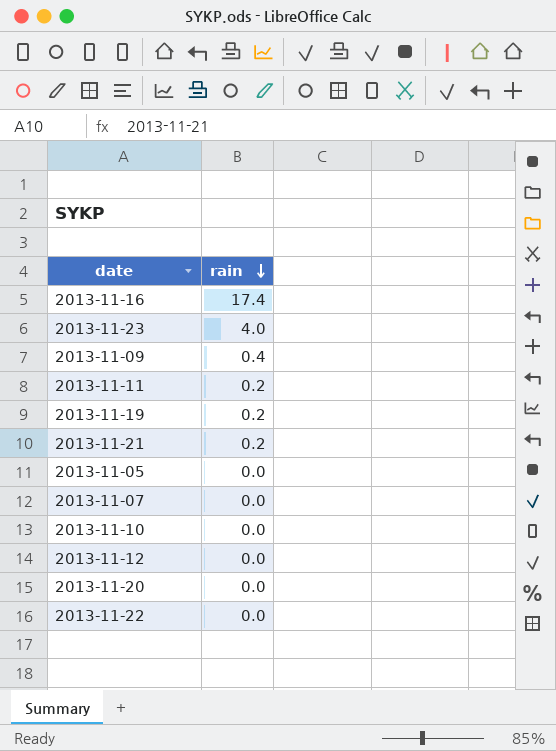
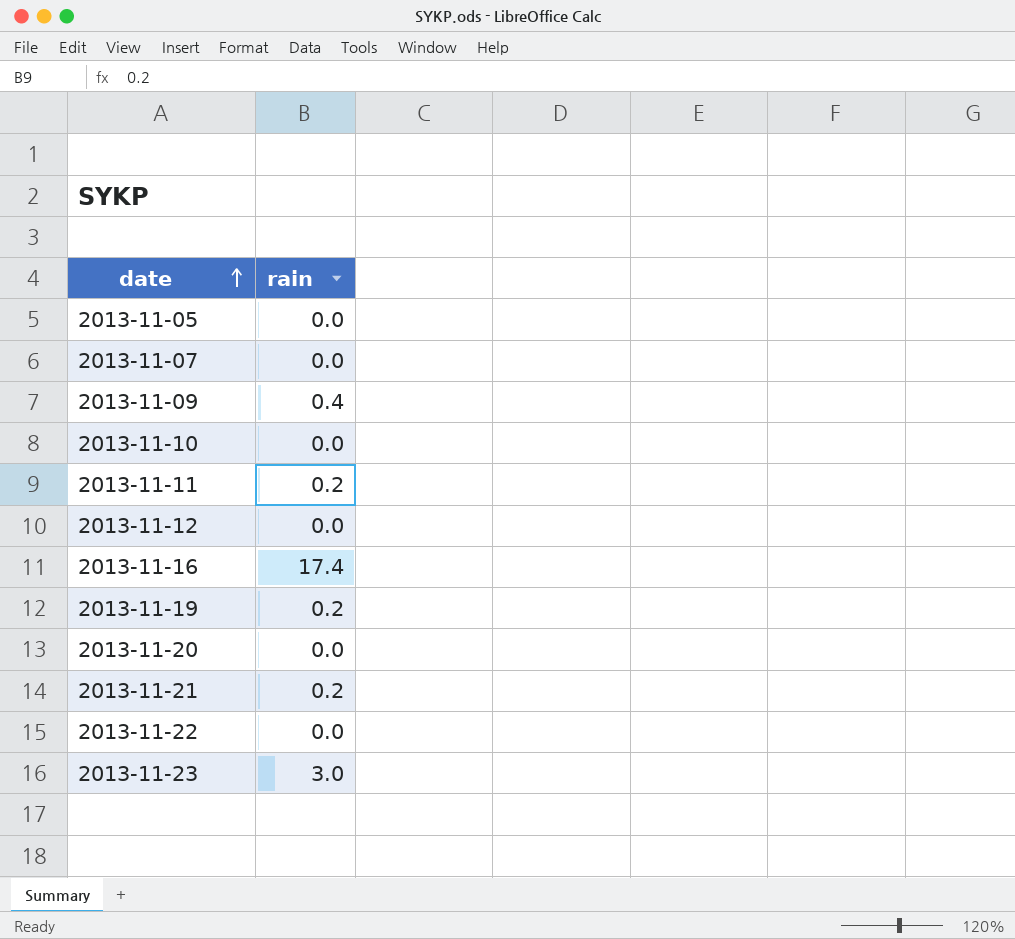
row order: rain descending -> date ascending
2013-11-23 | rain: 4.0 -> 3.0

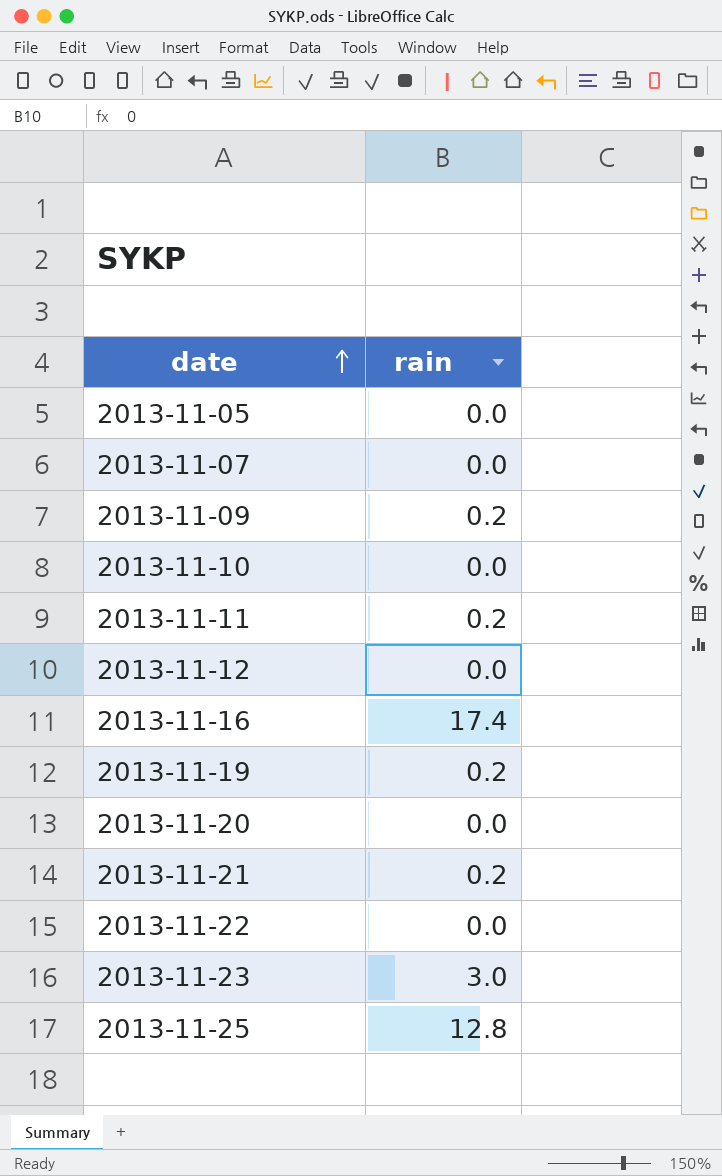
2013-11-09 | rain: 0.4 -> 0.2
row 2013-11-25: none -> 12.8

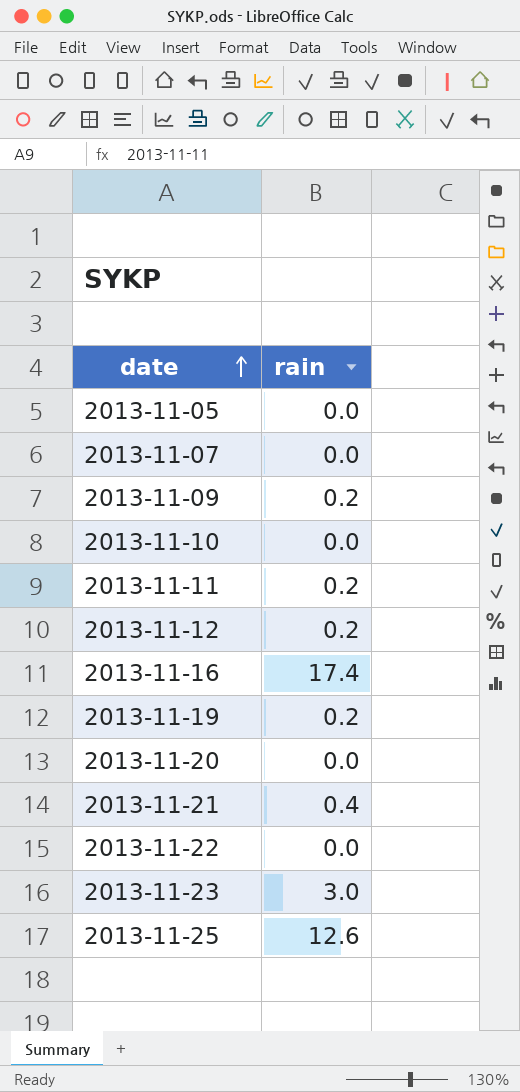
2013-11-12 | rain: 0.0 -> 0.2
2013-11-21 | rain: 0.2 -> 0.4
2013-11-25 | rain: 12.8 -> 12.6

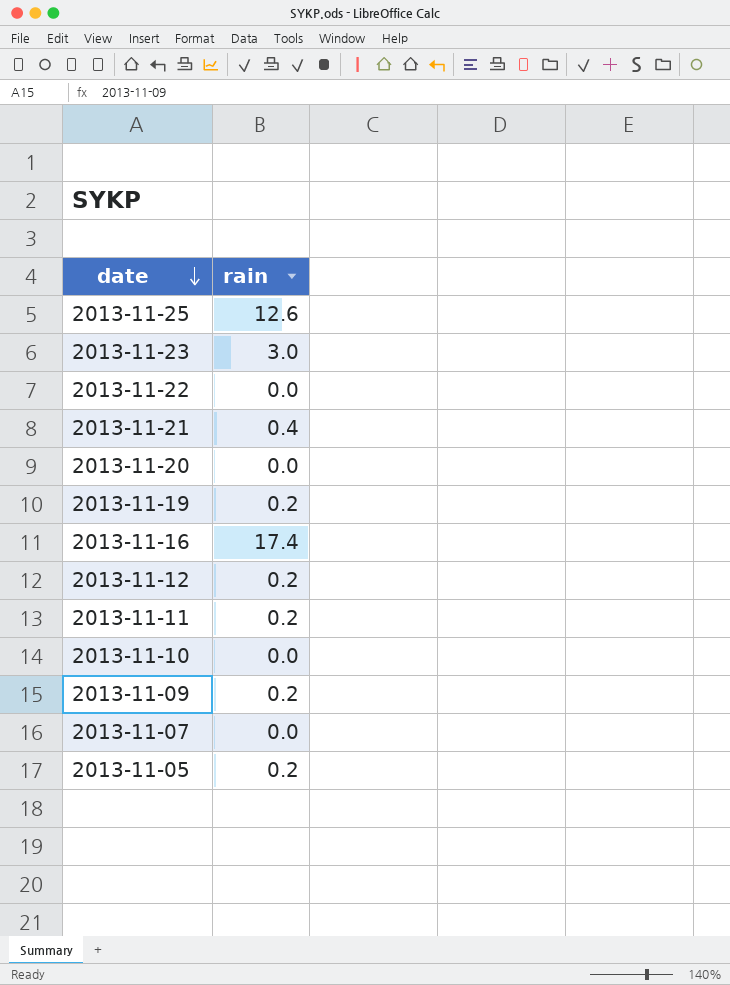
row order: date ascending -> date descending
2013-11-05 | rain: 0.0 -> 0.2

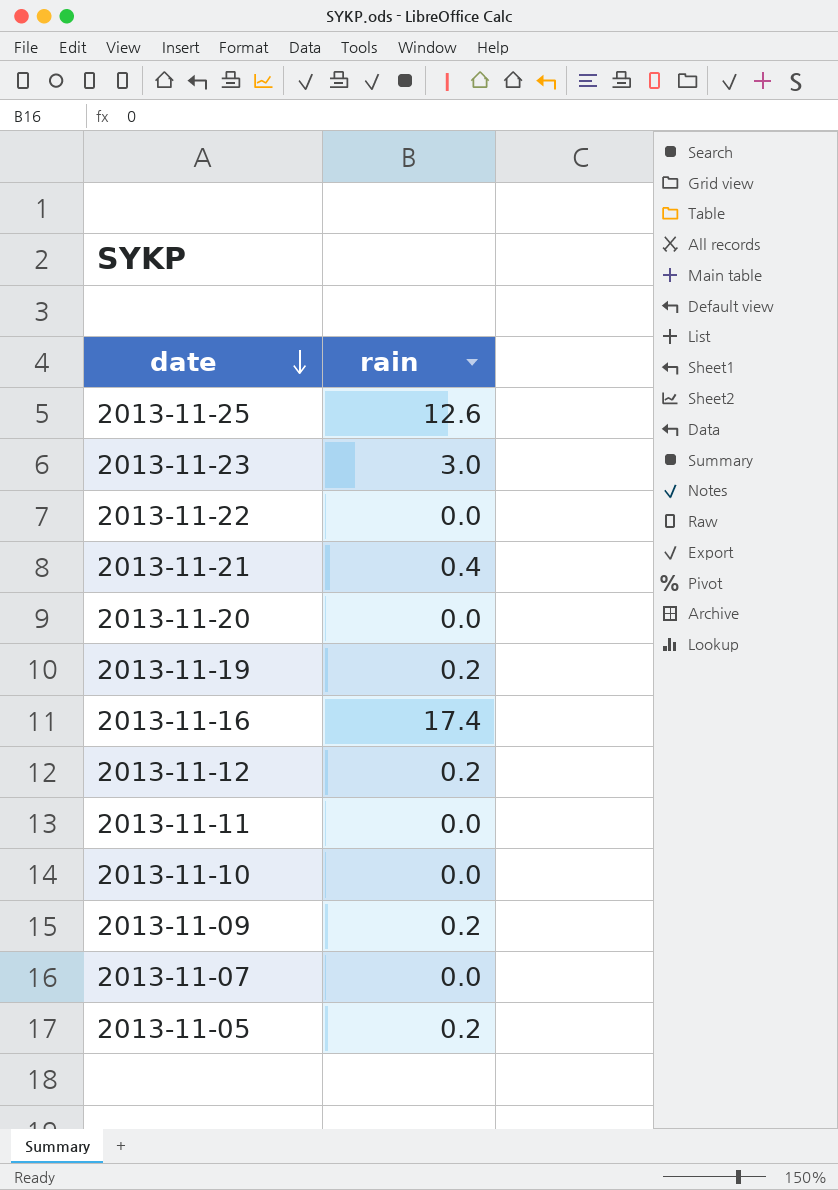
2013-11-11 | rain: 0.2 -> 0.0

